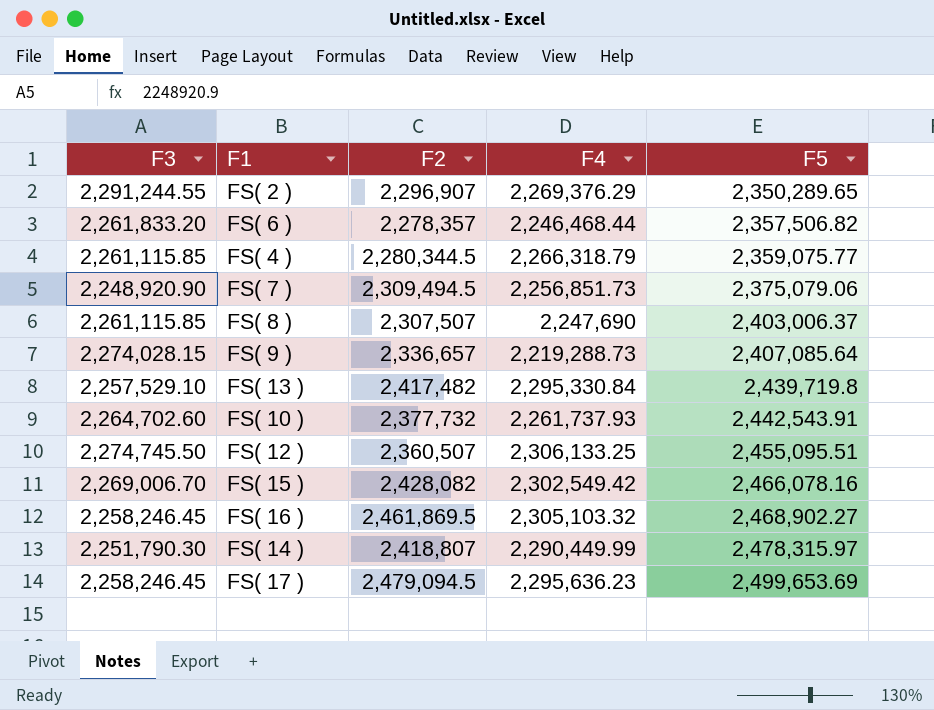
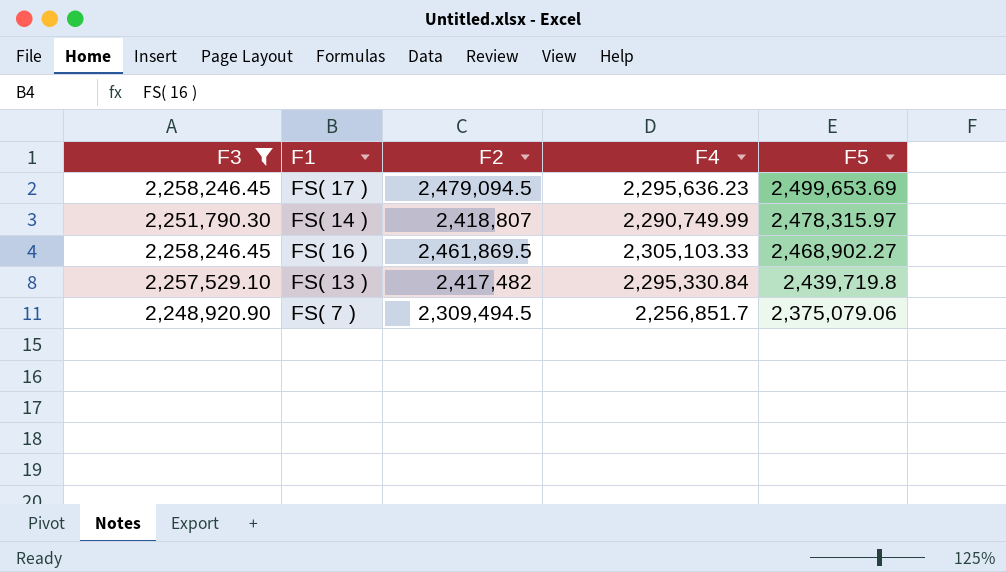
filter: none -> F3 <= 2,258,246.45
row order: F5 ascending -> F5 descending
FS( 14 ) | F4: 2,290,449.99 -> 2,290,749.99
FS( 16 ) | F4: 2,305,103.32 -> 2,305,103.33
FS( 7 ) | F4: 2,256,851.73 -> 2,256,851.7

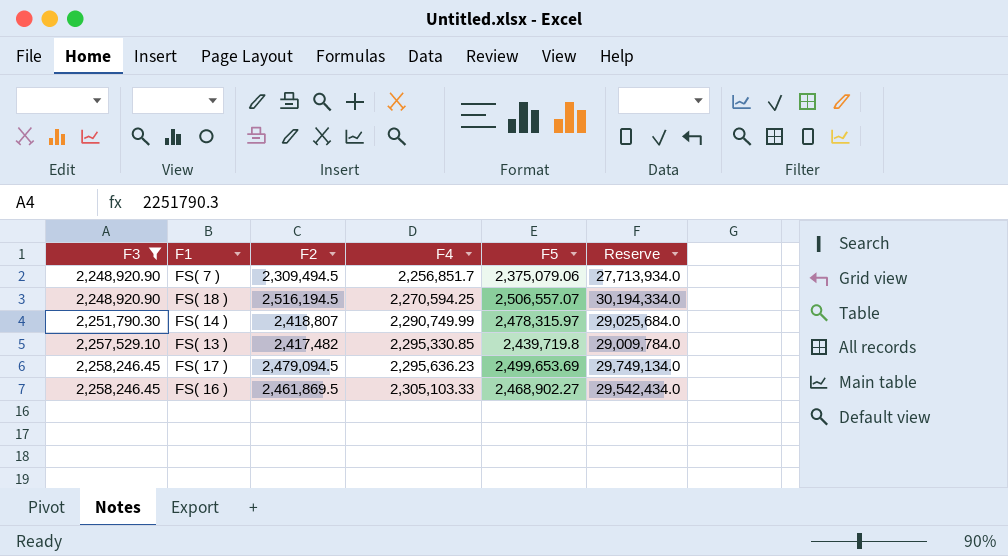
row order: F5 descending -> F3 ascending
column Reserve | formula: none -> [F2] * 12
row FS( 18 ): none -> 2,248,920.90 | 2,516,194.5 | 2,270,594.25 | 2,506,557.07 | 30,194,334.0
FS( 13 ) | F4: 2,295,330.84 -> 2,295,330.85

